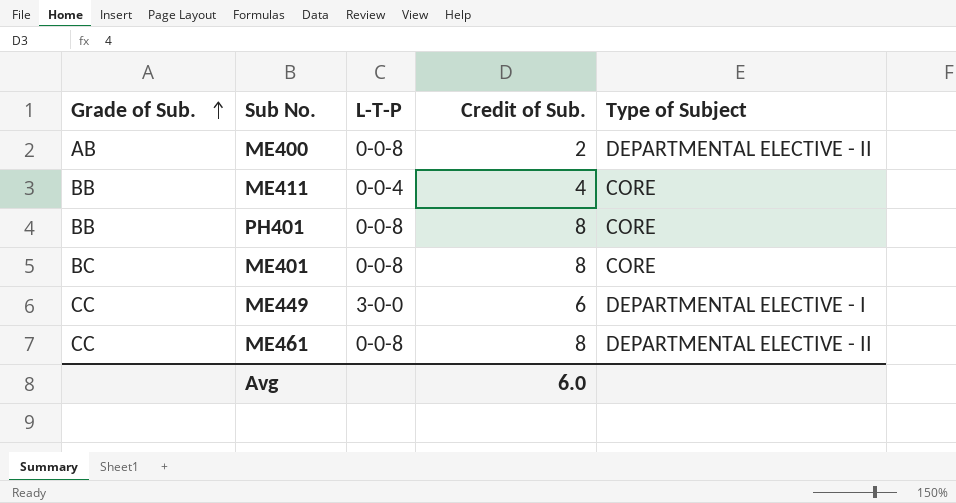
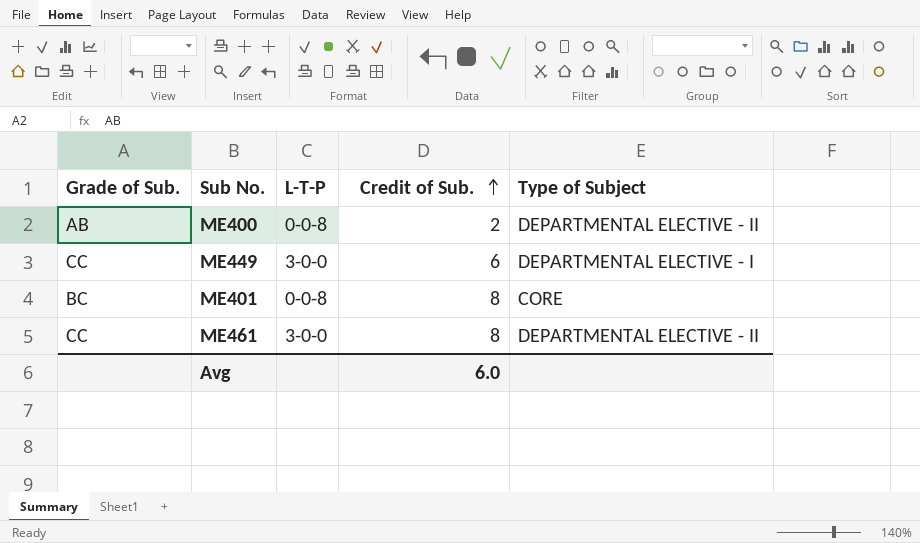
row order: Grade of Sub. ascending -> Credit of Sub. ascending
row ME411: BB | 0-0-4 | 4 | CORE -> none
row PH401: BB | 0-0-8 | 8 | CORE -> none
ME461 | L-T-P: 0-0-8 -> 3-0-0

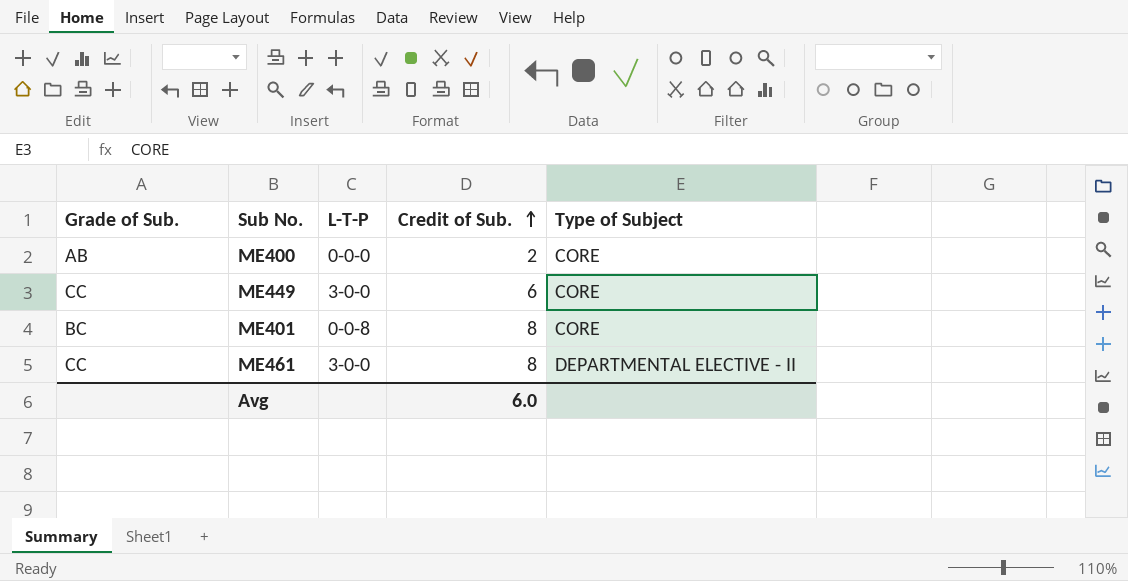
ME400 | L-T-P: 0-0-8 -> 0-0-0
ME400 | Type of Subject: DEPARTMENTAL ELECTIVE - II -> CORE
ME449 | Type of Subject: DEPARTMENTAL ELECTIVE - I -> CORE

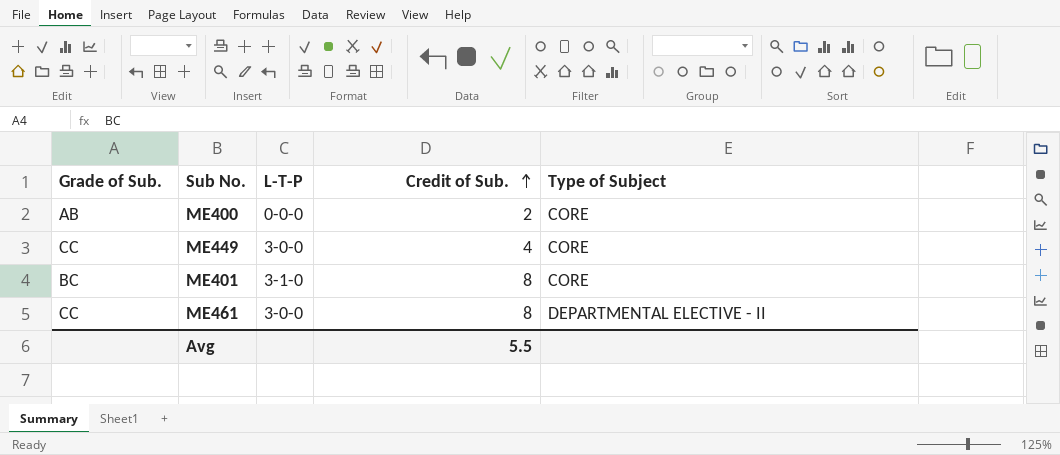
ME449 | Credit of Sub.: 6 -> 4
ME401 | L-T-P: 0-0-8 -> 3-1-0
Avg | Credit of Sub.: 6.0 -> 5.5

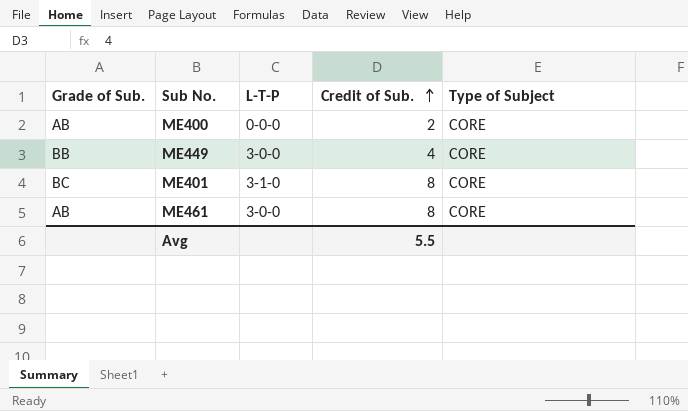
ME449 | Grade of Sub.: CC -> BB
ME461 | Grade of Sub.: CC -> AB
ME461 | Type of Subject: DEPARTMENTAL ELECTIVE - II -> CORE

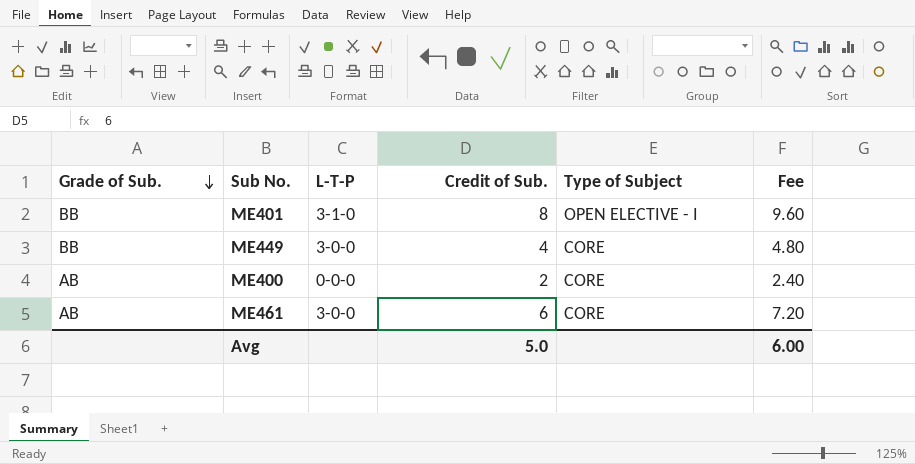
row order: Credit of Sub. ascending -> Grade of Sub. descending
column Fee | formula: none -> [Credit of Sub.] * 1.2
ME401 | Grade of Sub.: BC -> BB
ME401 | Type of Subject: CORE -> OPEN ELECTIVE - I
ME461 | Credit of Sub.: 8 -> 6
Avg | Credit of Sub.: 5.5 -> 5.0

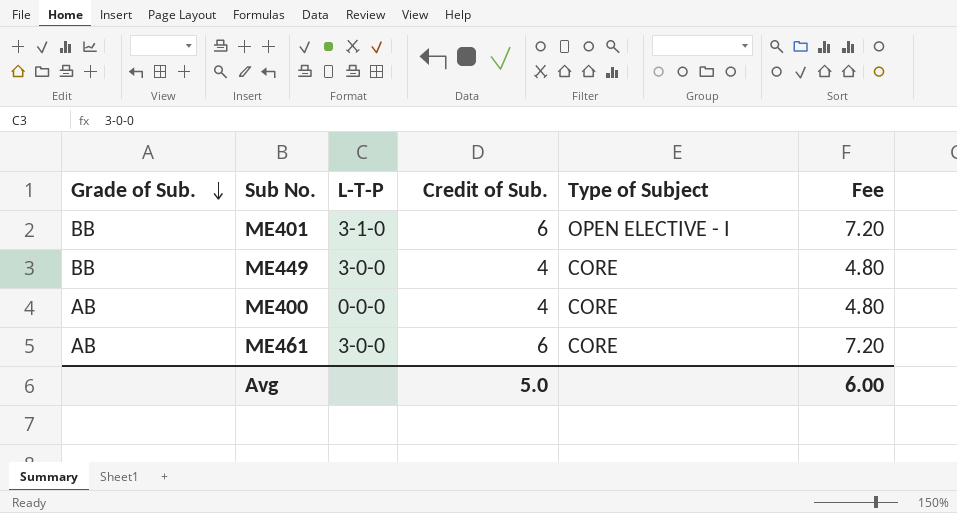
ME401 | Credit of Sub.: 8 -> 6
ME401 | Fee: 9.60 -> 7.20
ME400 | Credit of Sub.: 2 -> 4
ME400 | Fee: 2.40 -> 4.80

